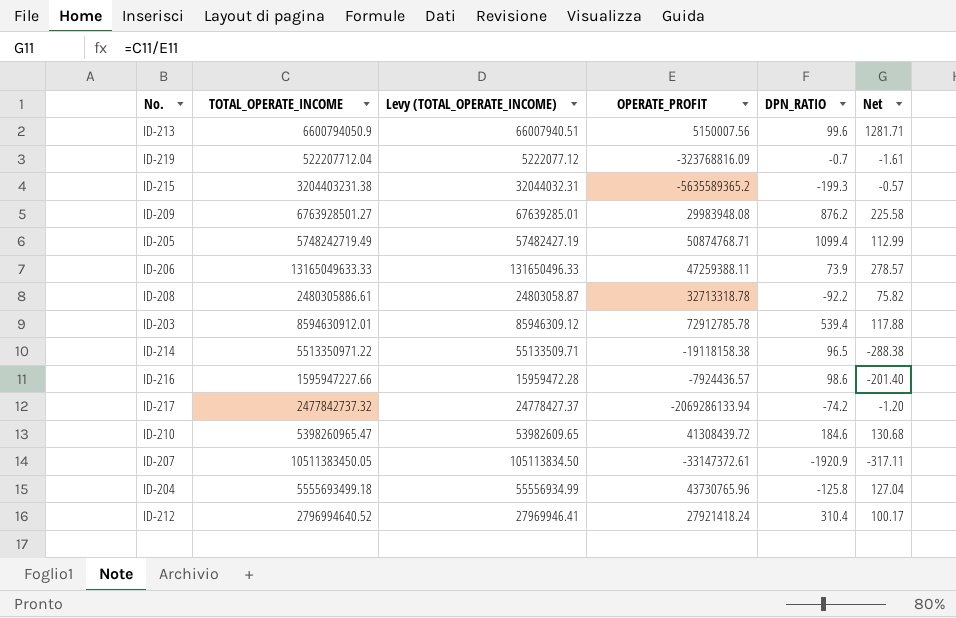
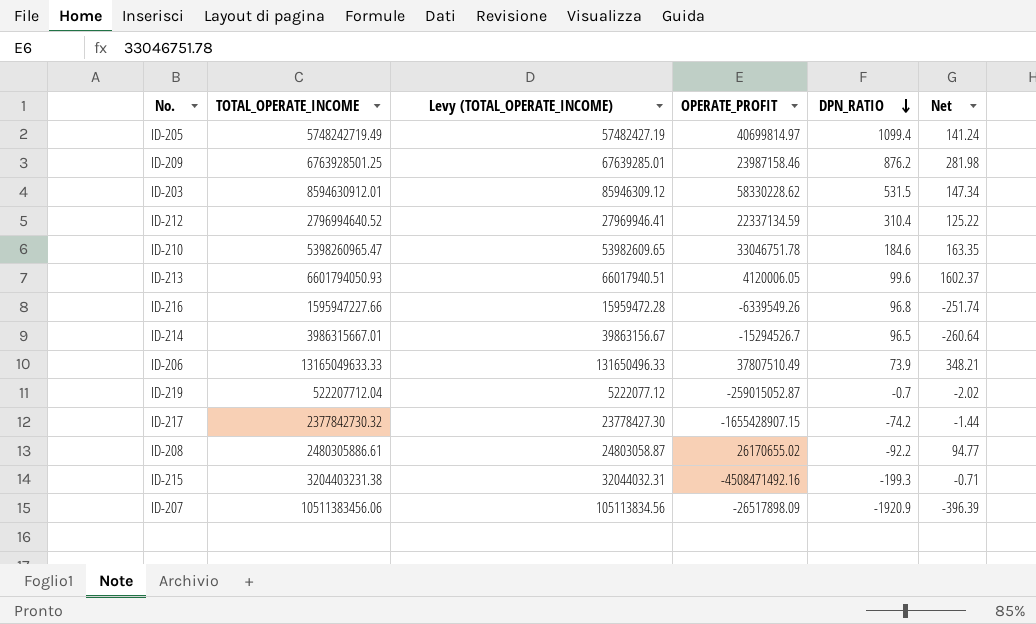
row order: none -> DPN_RATIO descending
row ID-204: 5555693499.18 | 55556934.99 | 43730765.96 | -125.8 | 127.04 -> none
ID-205 | OPERATE_PROFIT: 50874768.71 -> 40699814.97
ID-205 | Net: 112.99 -> 141.24
ID-209 | TOTAL_OPERATE_INCOME: 6763928501.27 -> 6763928501.25
ID-209 | OPERATE_PROFIT: 29983948.08 -> 23987158.46
ID-209 | Net: 225.58 -> 281.98
ID-203 | OPERATE_PROFIT: 72912785.78 -> 58330228.62
ID-203 | DPN_RATIO: 539.4 -> 531.5
ID-203 | Net: 117.88 -> 147.34
ID-212 | OPERATE_PROFIT: 27921418.24 -> 22337134.59
ID-212 | Net: 100.17 -> 125.22
ID-210 | OPERATE_PROFIT: 41308439.72 -> 33046751.78
ID-210 | Net: 130.68 -> 163.35
ID-213 | TOTAL_OPERATE_INCOME: 6600794050.9 -> 6601794050.93
ID-213 | Levy (TOTAL_OPERATE_INCOME): 66007940.51 -> 66017940.51
ID-213 | OPERATE_PROFIT: 5150007.56 -> 4120006.05
ID-213 | Net: 1281.71 -> 1602.37
ID-216 | OPERATE_PROFIT: -7924436.57 -> -6339549.26
ID-216 | DPN_RATIO: 98.6 -> 96.8
ID-216 | Net: -201.40 -> -251.74
ID-214 | TOTAL_OPERATE_INCOME: 5513350971.22 -> 3986315667.01
ID-214 | Levy (TOTAL_OPERATE_INCOME): 55133509.71 -> 39863156.67
ID-214 | OPERATE_PROFIT: -19118158.38 -> -15294526.7
ID-214 | Net: -288.38 -> -260.64
ID-206 | OPERATE_PROFIT: 47259388.11 -> 37807510.49
ID-206 | Net: 278.57 -> 348.21
ID-219 | OPERATE_PROFIT: -323768816.09 -> -259015052.87
ID-219 | Net: -1.61 -> -2.02
ID-217 | TOTAL_OPERATE_INCOME: 2477842737.32 -> 2377842730.32
ID-217 | Levy (TOTAL_OPERATE_INCOME): 24778427.37 -> 23778427.30
ID-217 | OPERATE_PROFIT: -2069286133.94 -> -1655428907.15
ID-217 | Net: -1.20 -> -1.44
ID-208 | OPERATE_PROFIT: 32713318.78 -> 26170655.02
ID-208 | Net: 75.82 -> 94.77
ID-215 | OPERATE_PROFIT: -5635589365.2 -> -4508471492.16
ID-215 | Net: -0.57 -> -0.71
ID-207 | TOTAL_OPERATE_INCOME: 10511383450.05 -> 10511383456.06
ID-207 | Levy (TOTAL_OPERATE_INCOME): 105113834.50 -> 105113834.56
ID-207 | OPERATE_PROFIT: -33147372.61 -> -26517898.09
ID-207 | Net: -317.11 -> -396.39

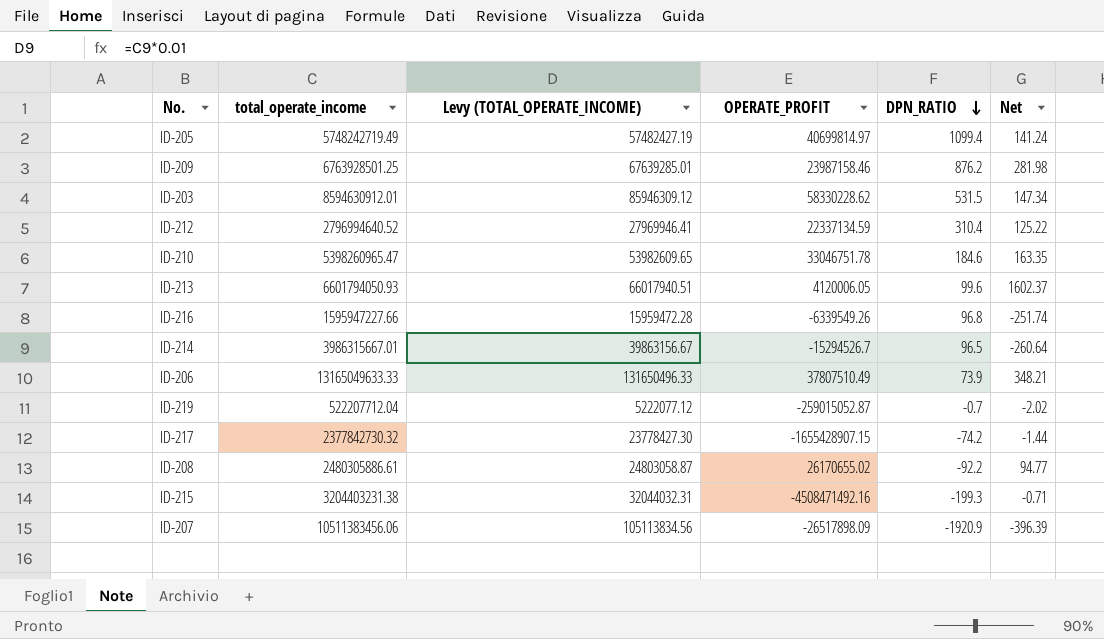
column name: TOTAL_OPERATE_INCOME -> total_operate_income

